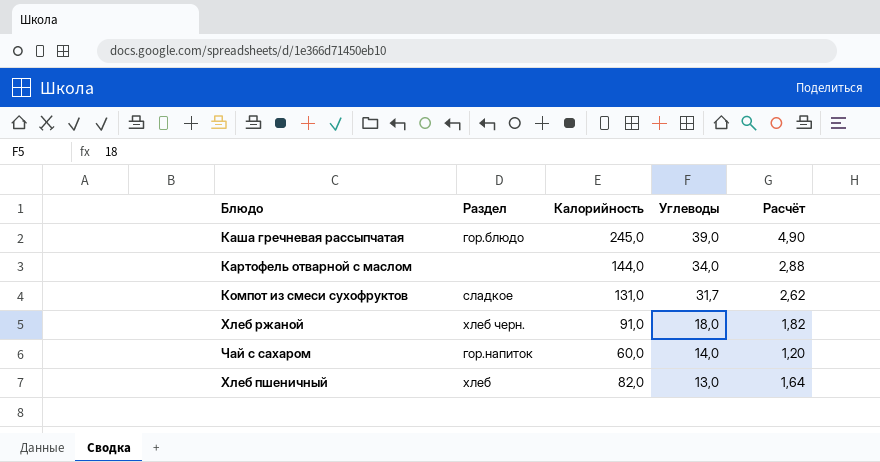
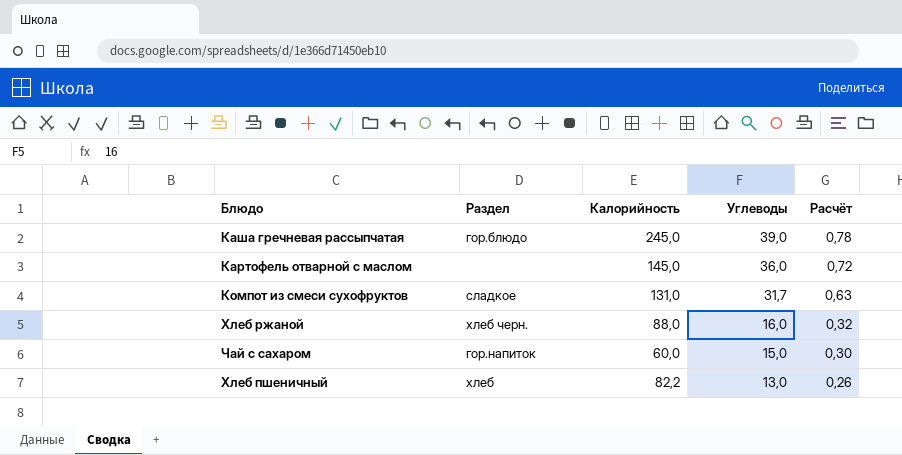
column Расчёт | formula: [Калорийность] * 0,02 -> [Углеводы] * 0,02
Картофель отварной с маслом | Калорийность: 144,0 -> 145,0
Картофель отварной с маслом | Углеводы: 34,0 -> 36,0
Хлеб ржаной | Калорийность: 91,0 -> 88,0
Хлеб ржаной | Углеводы: 18,0 -> 16,0
Чай с сахаром | Углеводы: 14,0 -> 15,0
Хлеб пшеничный | Калорийность: 82,0 -> 82,2

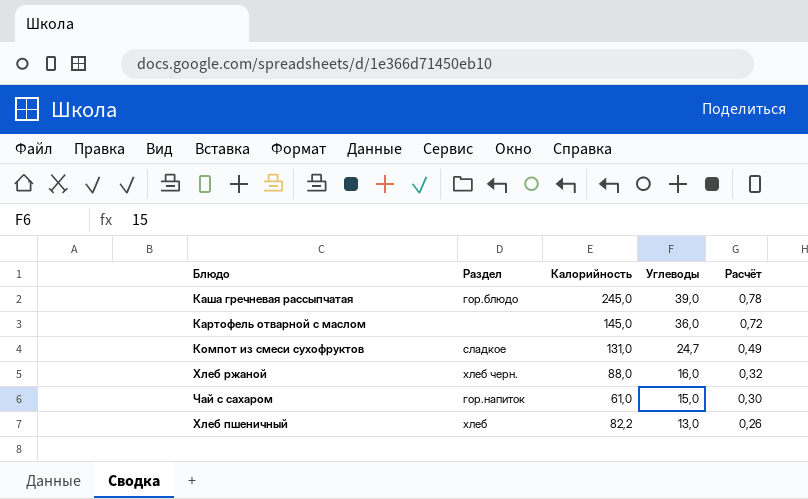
Компот из смеси сухофруктов | Углеводы: 31,7 -> 24,7
Компот из смеси сухофруктов | Расчёт: 0,63 -> 0,49
Чай с сахаром | Калорийность: 60,0 -> 61,0

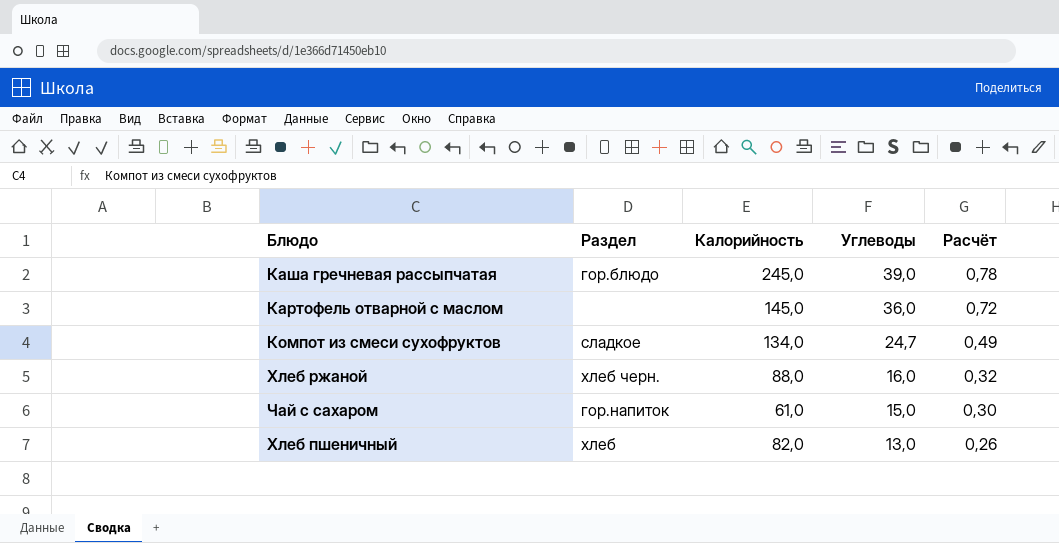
Компот из смеси сухофруктов | Калорийность: 131,0 -> 134,0
Хлеб пшеничный | Калорийность: 82,2 -> 82,0

